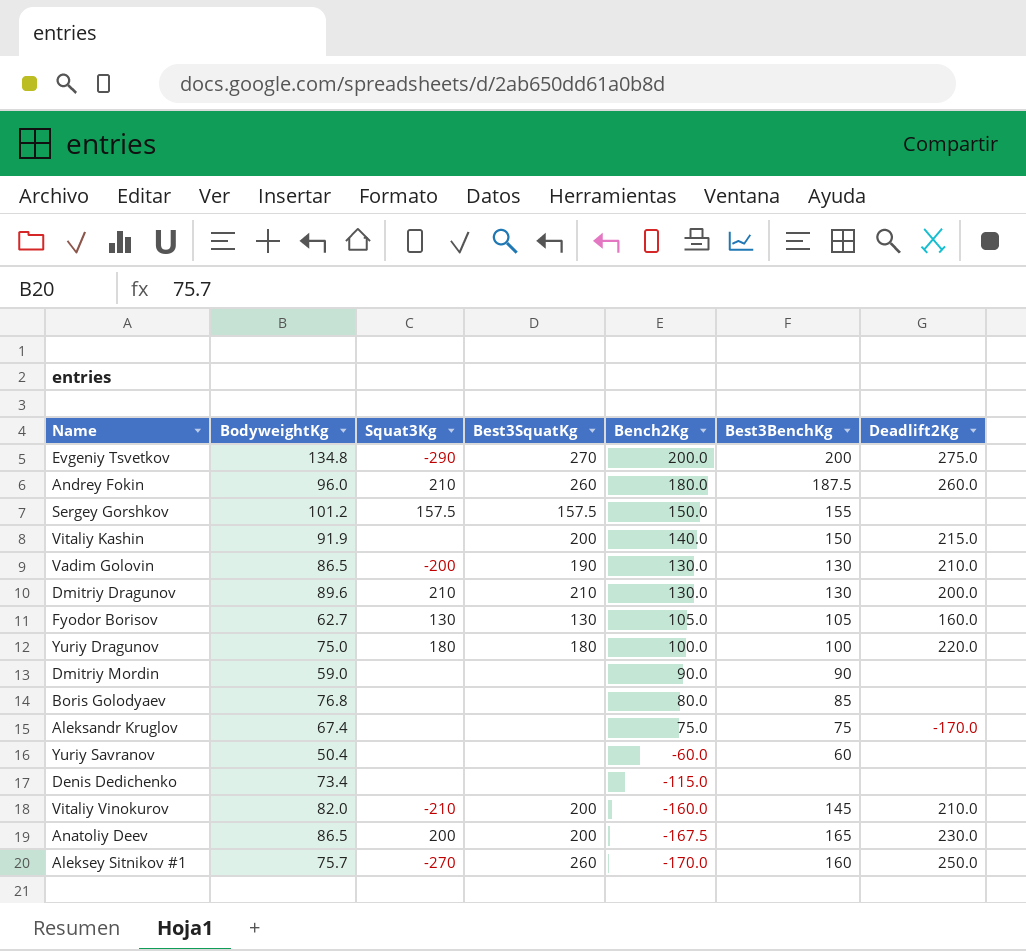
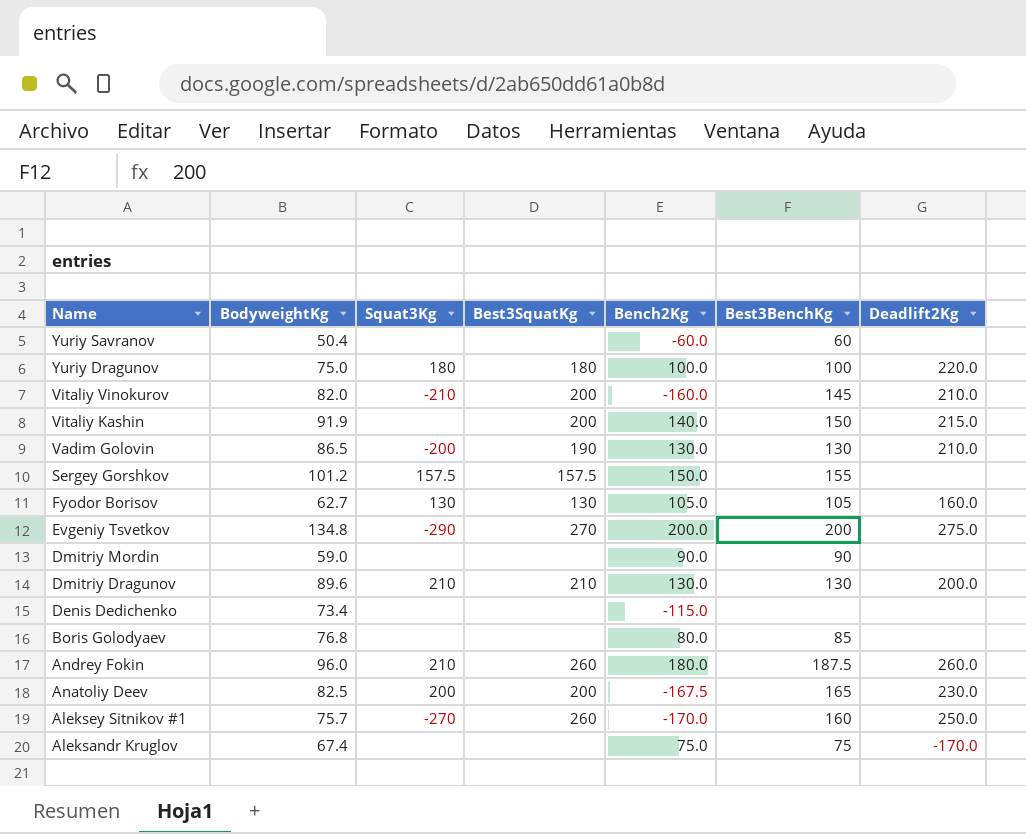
row order: Bench2Kg descending -> Name descending
Anatoliy Deev | BodyweightKg: 86.5 -> 82.5

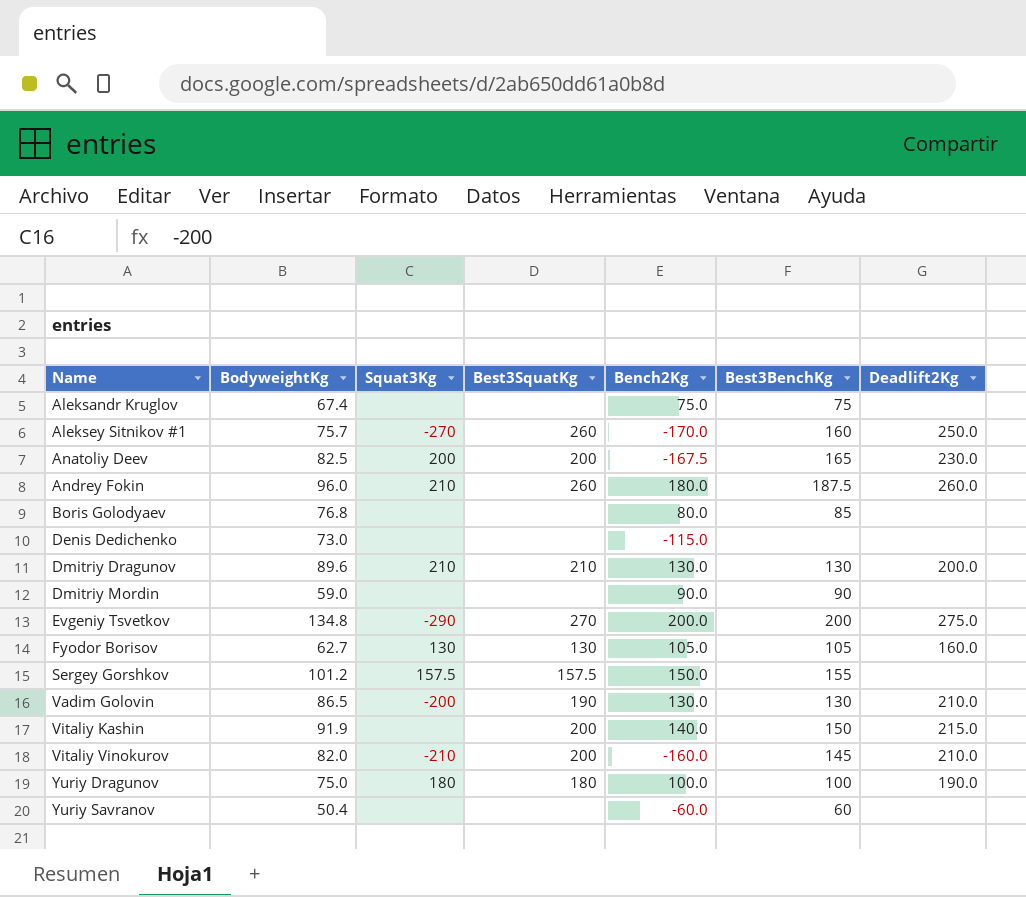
row order: Name descending -> Name ascending
Aleksandr Kruglov | Deadlift2Kg: -170.0 -> none
Denis Dedichenko | BodyweightKg: 73.4 -> 73.0
Yuriy Dragunov | Deadlift2Kg: 220.0 -> 190.0

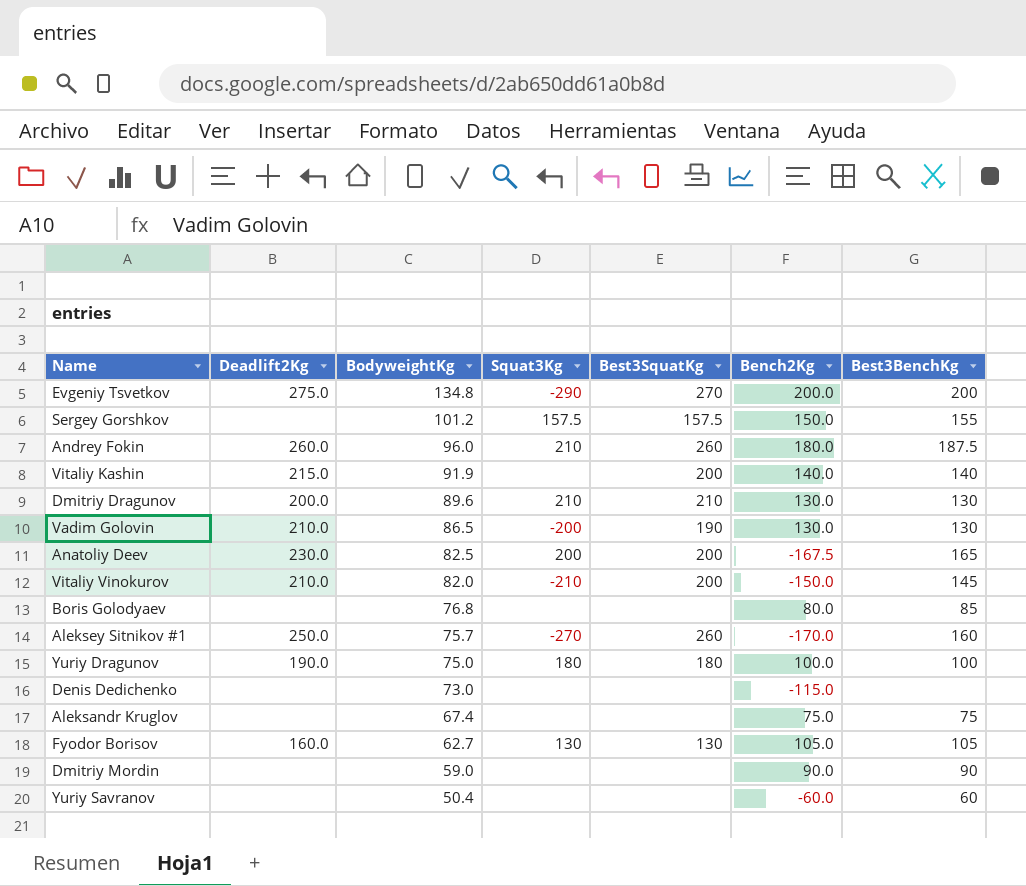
row order: Name ascending -> BodyweightKg descending
column Deadlift2Kg | position: 7 -> 2
Vitaliy Kashin | Best3BenchKg: 150 -> 140
Vitaliy Vinokurov | Bench2Kg: -160.0 -> -150.0

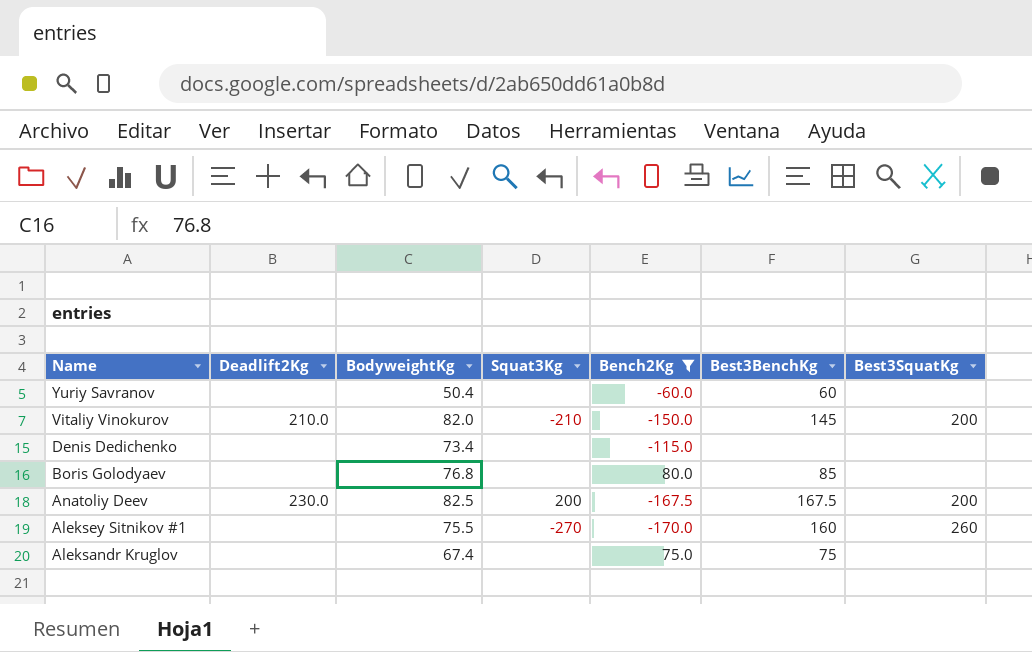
filter: none -> Bench2Kg <= 80.0
row order: BodyweightKg descending -> Name descending
column Best3SquatKg | position: 5 -> 7
Denis Dedichenko | BodyweightKg: 73.0 -> 73.4
Anatoliy Deev | Best3BenchKg: 165 -> 167.5
Aleksey Sitnikov #1 | Deadlift2Kg: 250.0 -> none
Aleksey Sitnikov #1 | BodyweightKg: 75.7 -> 75.5

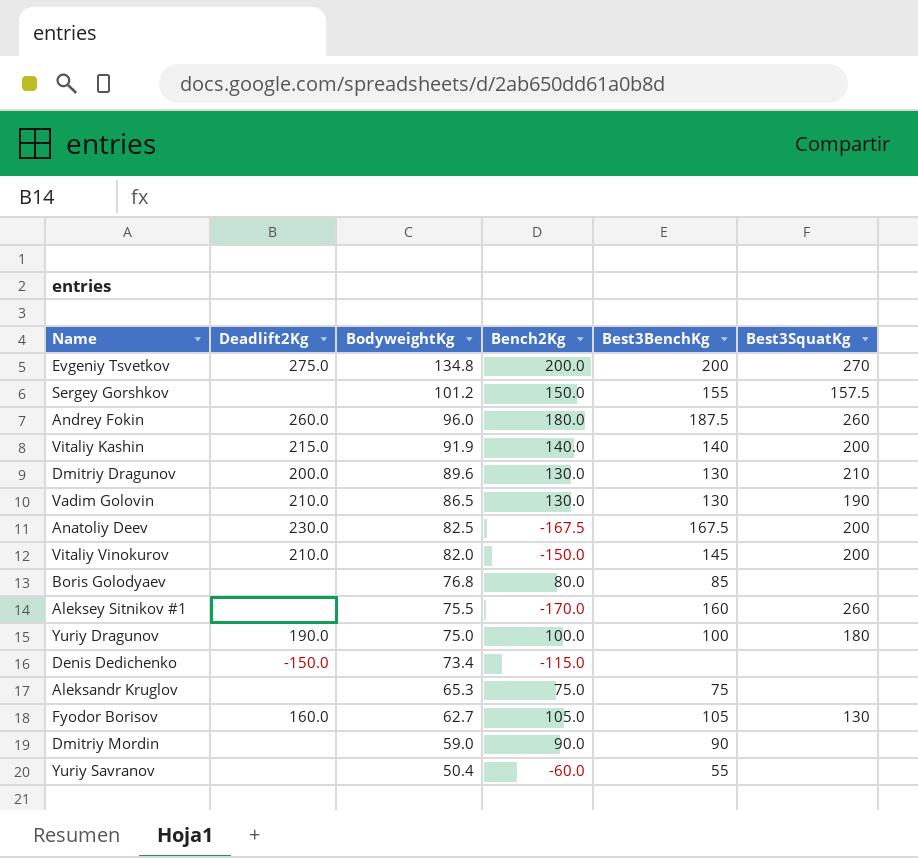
filter: Bench2Kg <= 80.0 -> none
row order: Name descending -> BodyweightKg descending
column Squat3Kg | position: 4 -> none
Denis Dedichenko | Deadlift2Kg: none -> -150.0
Aleksandr Kruglov | BodyweightKg: 67.4 -> 65.3
Yuriy Savranov | Best3BenchKg: 60 -> 55

